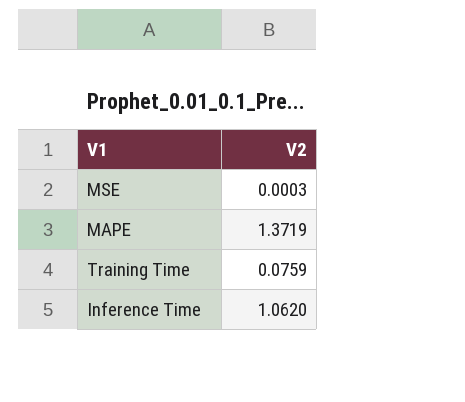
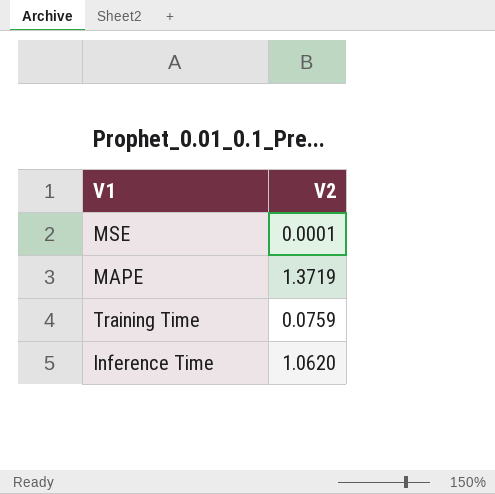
MSE | V2: 0.0003 -> 0.0001

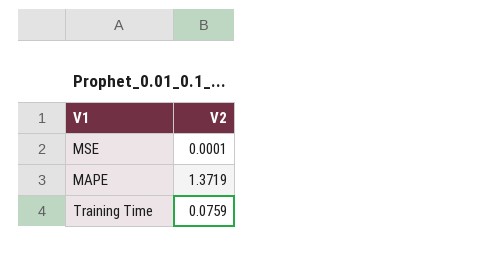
row Inference Time: 1.0620 -> none

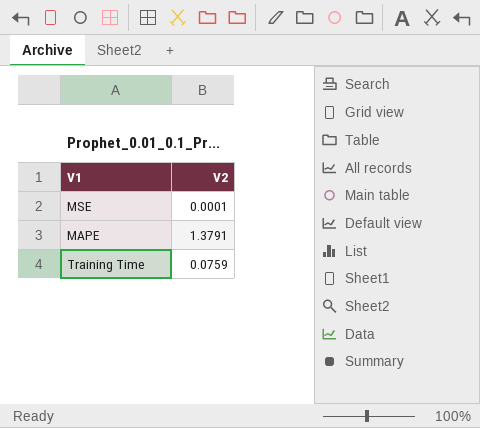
MAPE | V2: 1.3719 -> 1.3791

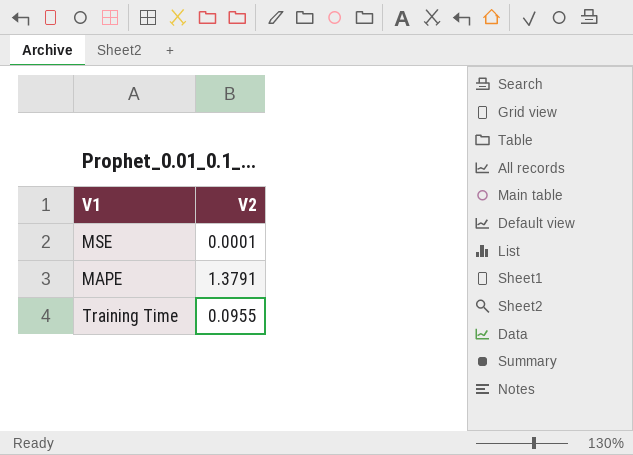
Training Time | V2: 0.0759 -> 0.0955

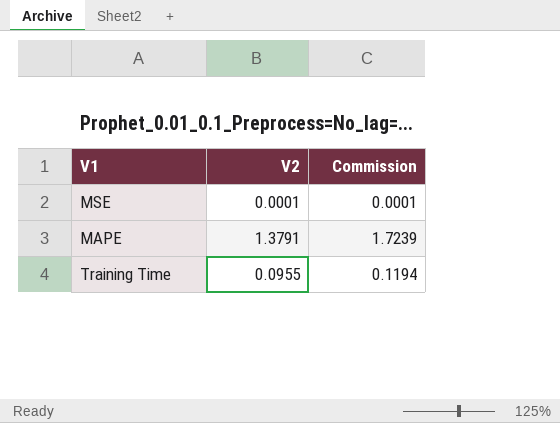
column Commission | formula: none -> [V2] * 1.25

